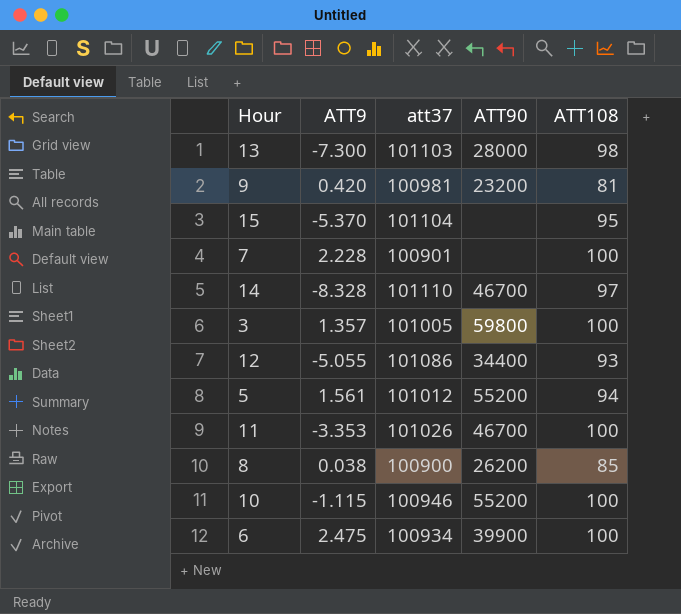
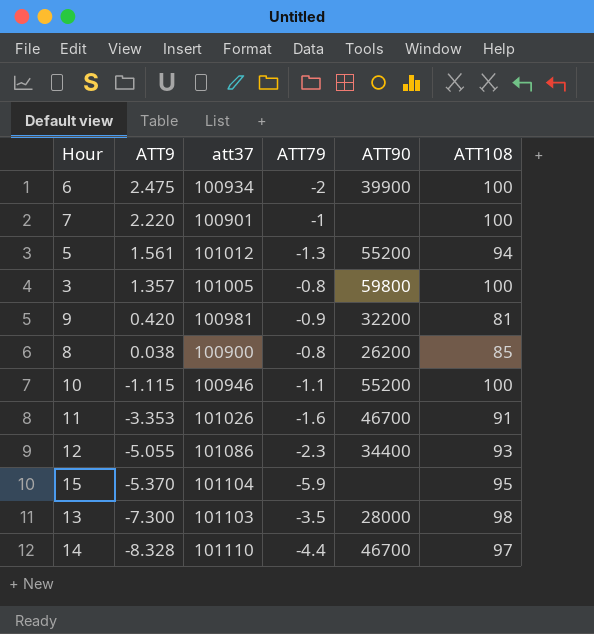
row order: none -> ATT9 descending
column ATT79 | position: none -> 4
7 | ATT9: 2.228 -> 2.220
9 | ATT90: 23200 -> 32200
11 | ATT108: 100 -> 91

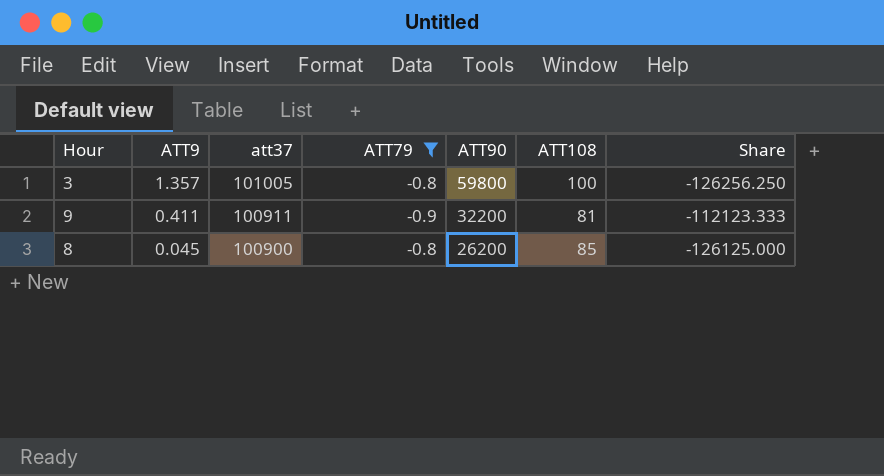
filter: none -> ATT79 >= -0.9
column Share | formula: none -> [att37] / [ATT79]
9 | ATT9: 0.420 -> 0.411
9 | att37: 100981 -> 100911
8 | ATT9: 0.038 -> 0.045

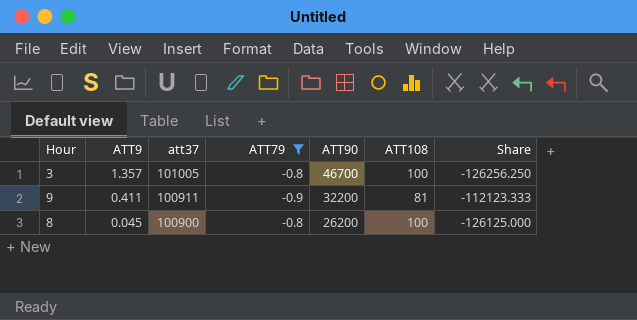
3 | ATT90: 59800 -> 46700
8 | ATT108: 85 -> 100

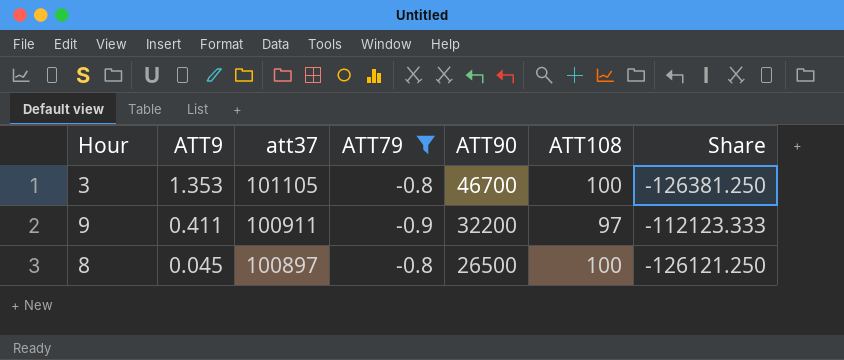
3 | ATT9: 1.357 -> 1.353
3 | att37: 101005 -> 101105
3 | Share: -126256.250 -> -126381.250
9 | ATT108: 81 -> 97
8 | att37: 100900 -> 100897
8 | ATT90: 26200 -> 26500
8 | Share: -126125.000 -> -126121.250

